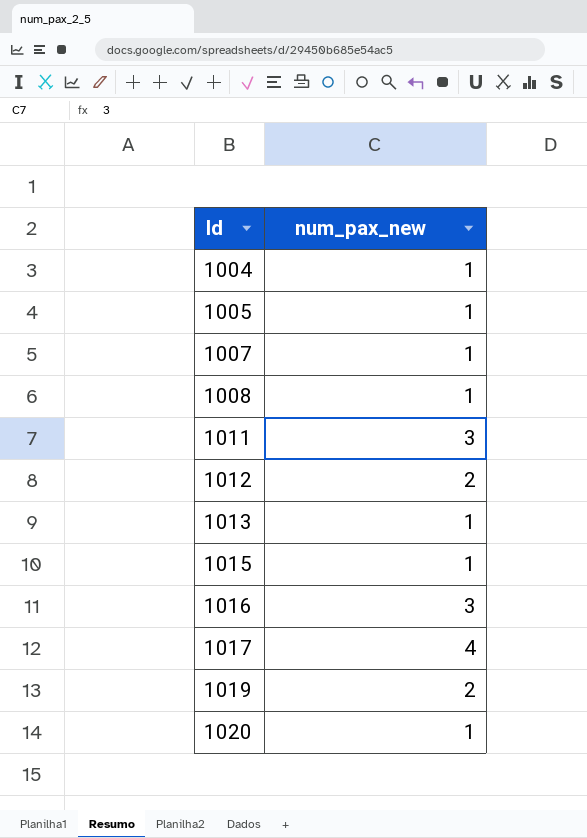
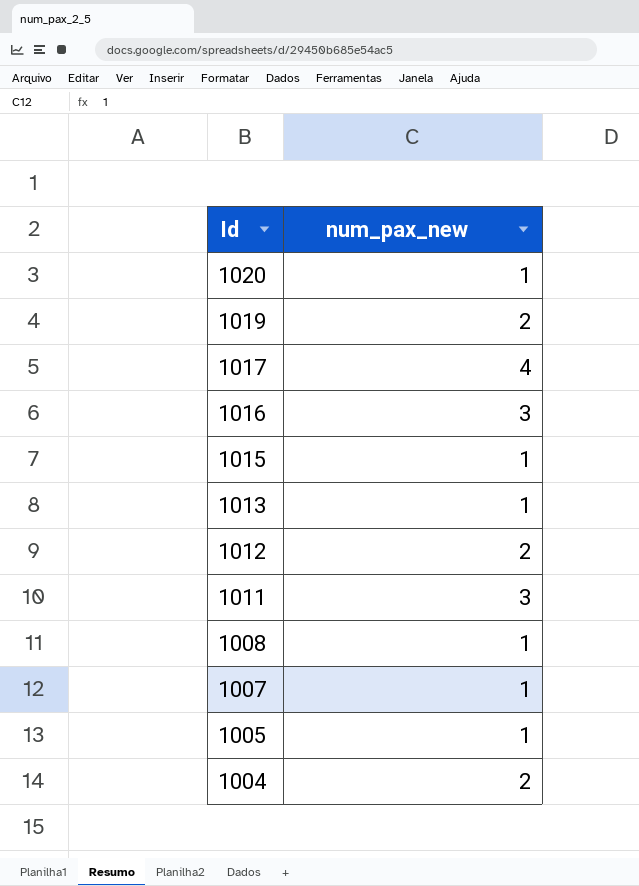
row order: Id ascending -> Id descending
1004 | num_pax_new: 1 -> 2

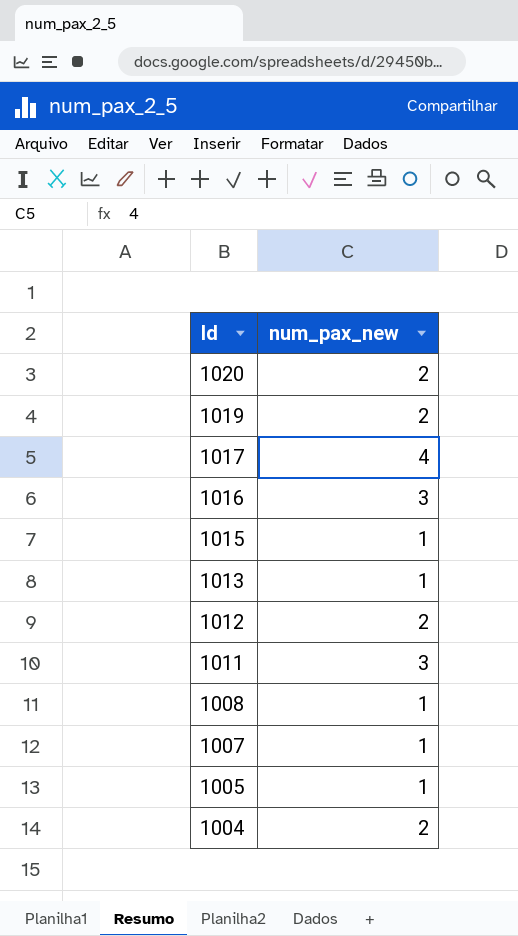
1020 | num_pax_new: 1 -> 2

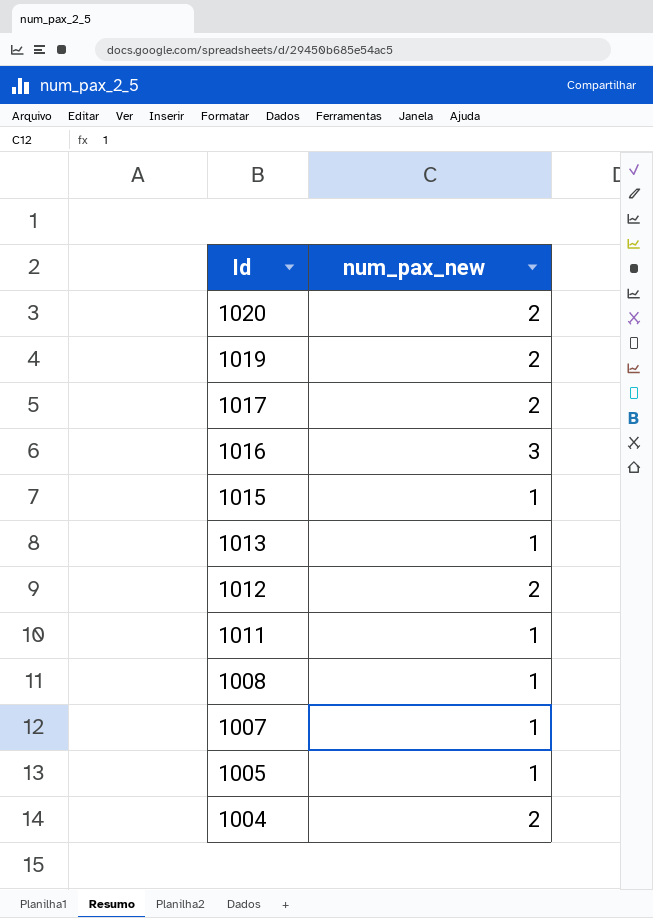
1017 | num_pax_new: 4 -> 2
1011 | num_pax_new: 3 -> 1

